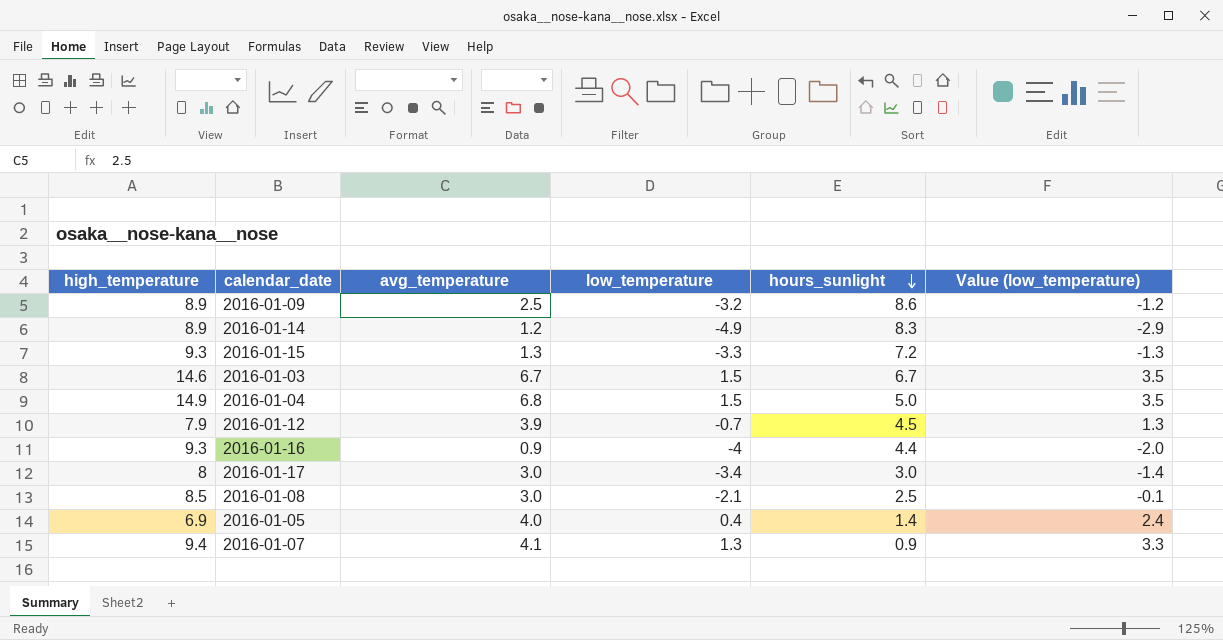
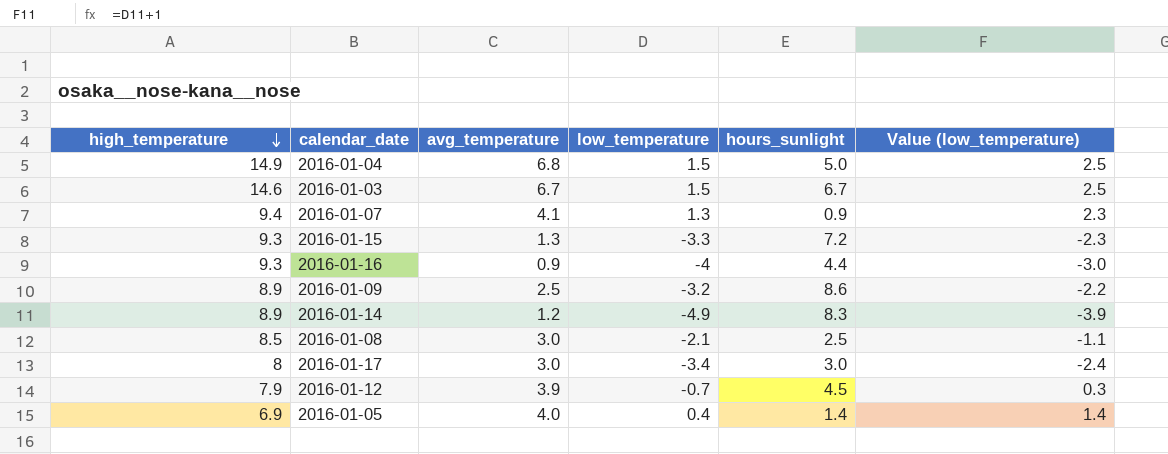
row order: hours_sunlight descending -> high_temperature descending
column Value (low_temperature) | formula: [low_temperature] + 2 -> [low_temperature] + 1

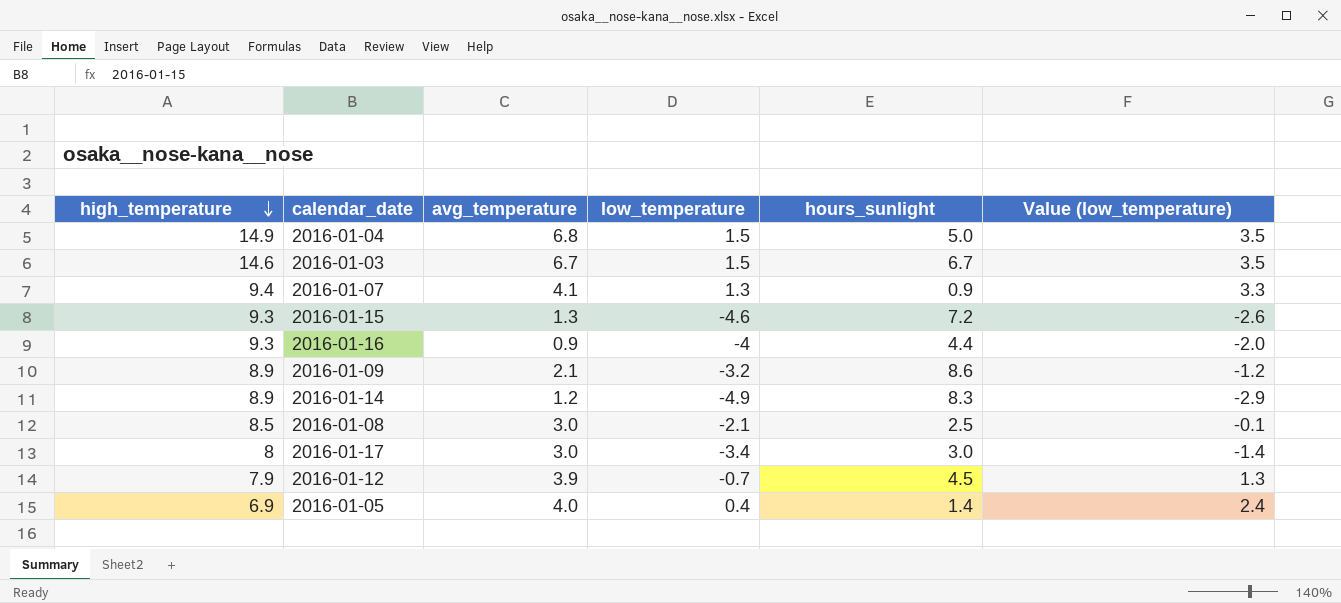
column Value (low_temperature) | formula: [low_temperature] + 1 -> [low_temperature] + 2
2016-01-15 | low_temperature: -3.3 -> -4.6
2016-01-09 | avg_temperature: 2.5 -> 2.1

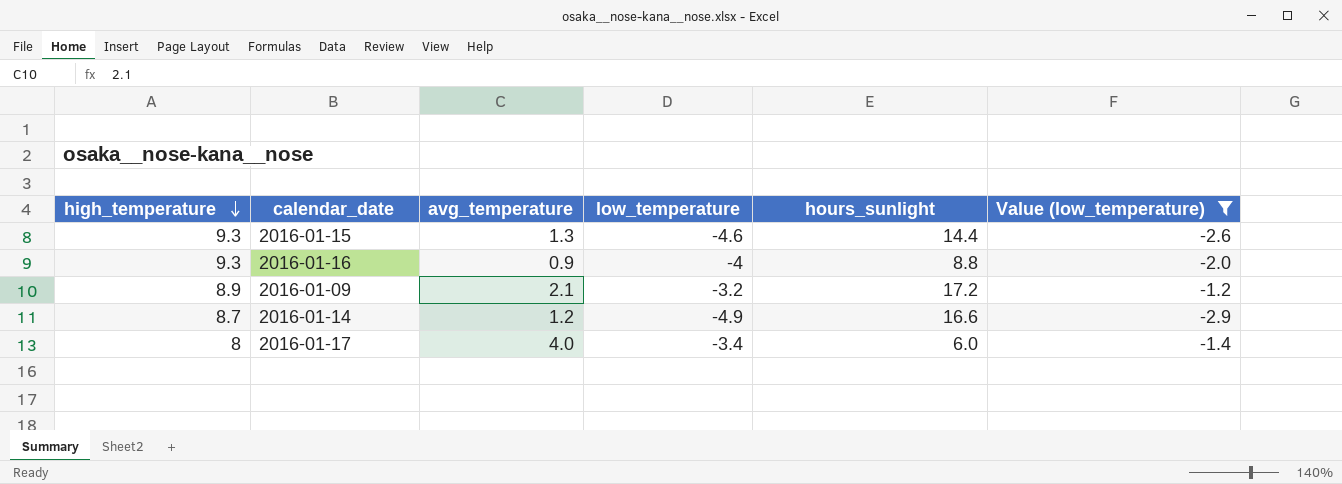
filter: none -> Value (low_temperature) <= -1.2
2016-01-15 | hours_sunlight: 7.2 -> 14.4
2016-01-16 | hours_sunlight: 4.4 -> 8.8
2016-01-09 | hours_sunlight: 8.6 -> 17.2
2016-01-14 | high_temperature: 8.9 -> 8.7
2016-01-14 | hours_sunlight: 8.3 -> 16.6
2016-01-17 | avg_temperature: 3.0 -> 4.0
2016-01-17 | hours_sunlight: 3.0 -> 6.0

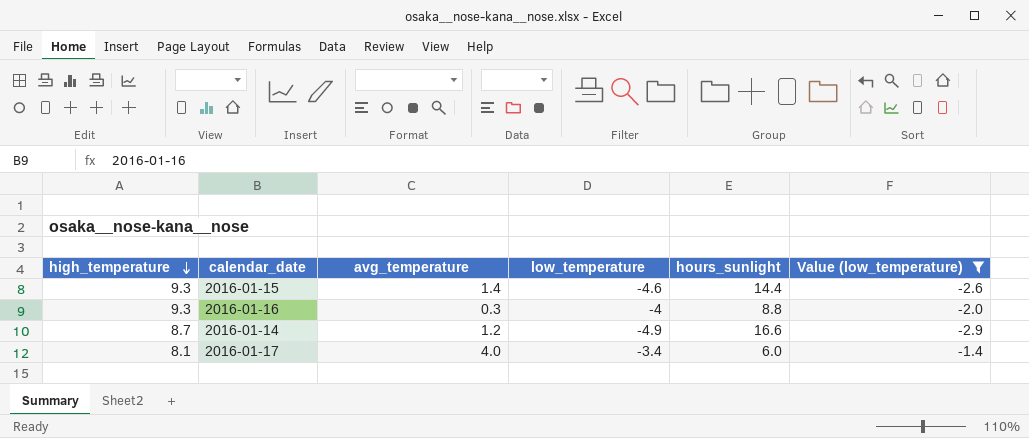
row 2016-01-09: 8.9 | 2.1 | -3.2 | 17.2 | -1.2 -> none
2016-01-15 | avg_temperature: 1.3 -> 1.4
2016-01-16 | avg_temperature: 0.9 -> 0.3
2016-01-17 | high_temperature: 8 -> 8.1

